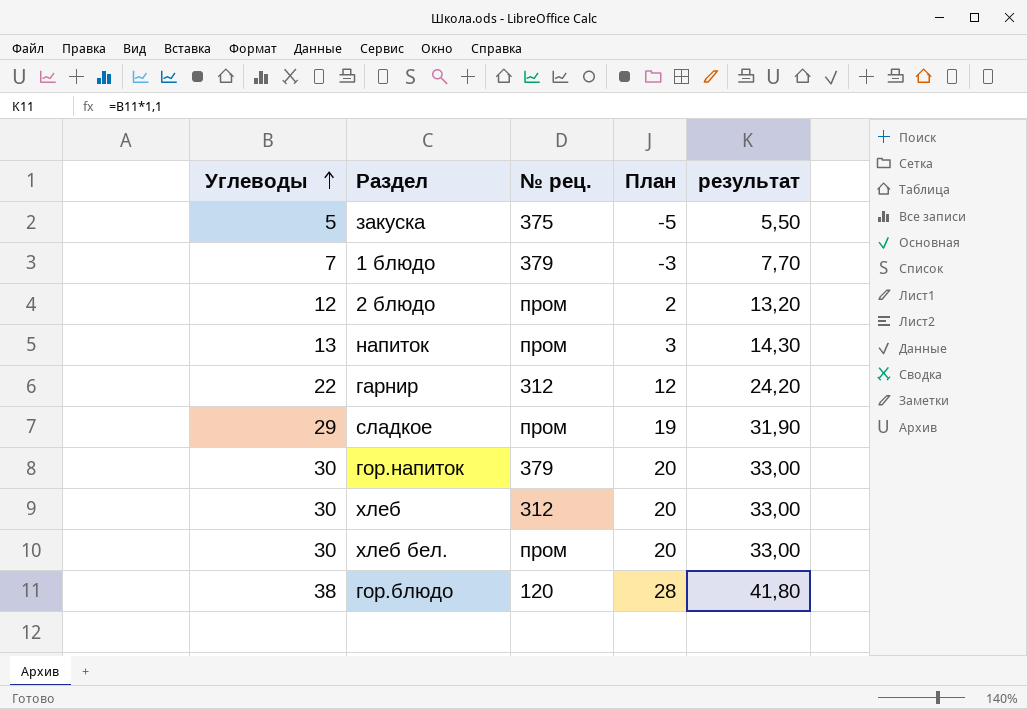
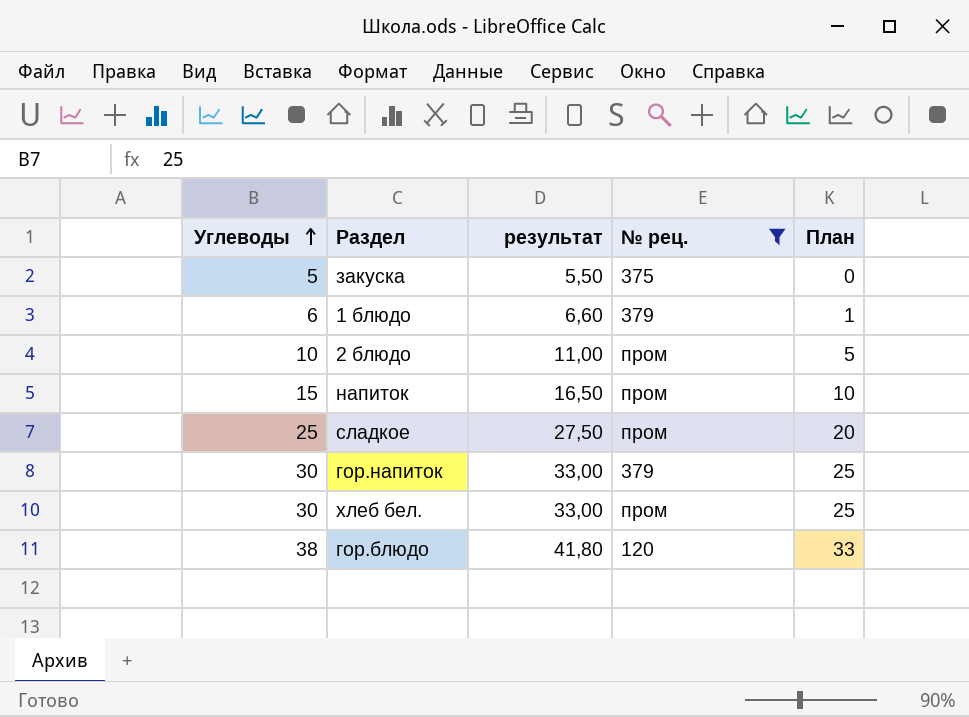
filter: none -> № рец. != 312
column результат | position: 5 -> 3
column План | formula: [Углеводы] - 10 -> [Углеводы] - 5
1 блюдо | Углеводы: 7 -> 6
1 блюдо | результат: 7,70 -> 6,60
2 блюдо | Углеводы: 12 -> 10
2 блюдо | результат: 13,20 -> 11,00
напиток | Углеводы: 13 -> 15
напиток | результат: 14,30 -> 16,50
сладкое | Углеводы: 29 -> 25
сладкое | результат: 31,90 -> 27,50

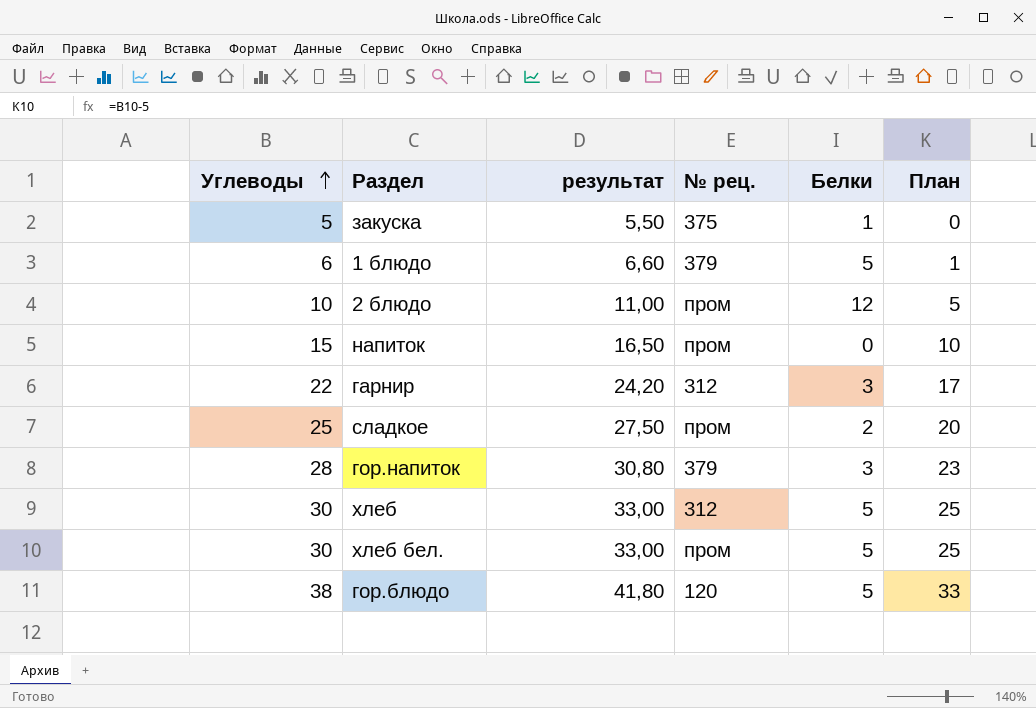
filter: № рец. != 312 -> none
column Белки | position: none -> 5
гор.напиток | Углеводы: 30 -> 28
гор.напиток | результат: 33,00 -> 30,80
гор.напиток | План: 25 -> 23

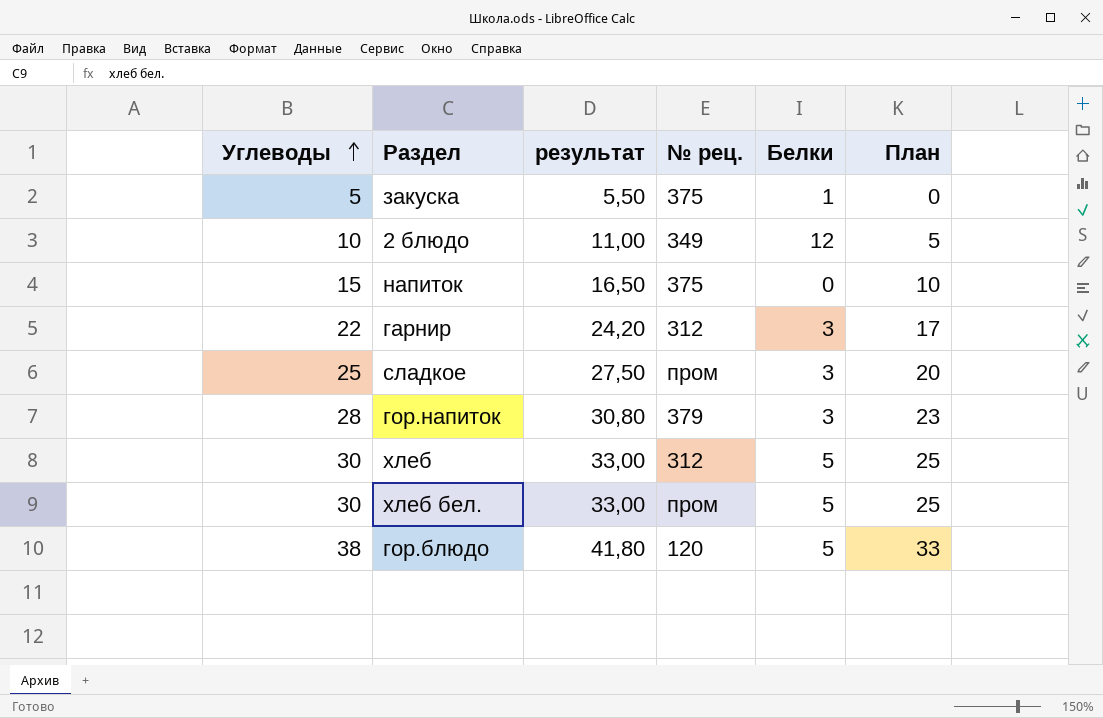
row 1 блюдо: 6 | 6,60 | 379 | 5 | 1 -> none
2 блюдо | № рец.: пром -> 349
напиток | № рец.: пром -> 375
сладкое | Белки: 2 -> 3

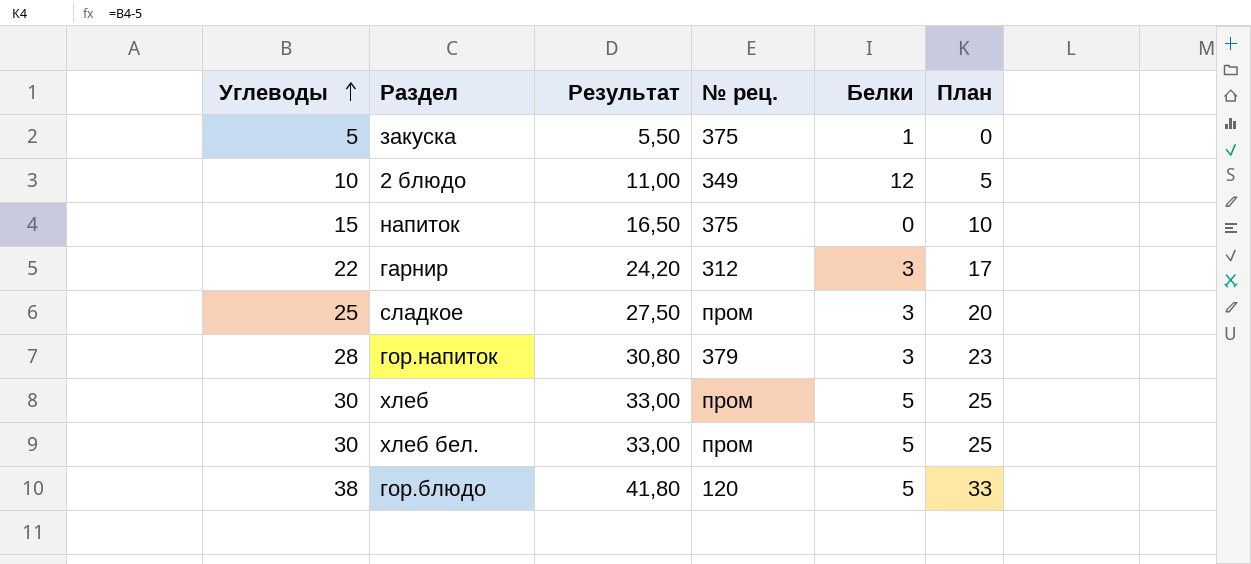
column name: результат -> Результат
хлеб | № рец.: 312 -> пром

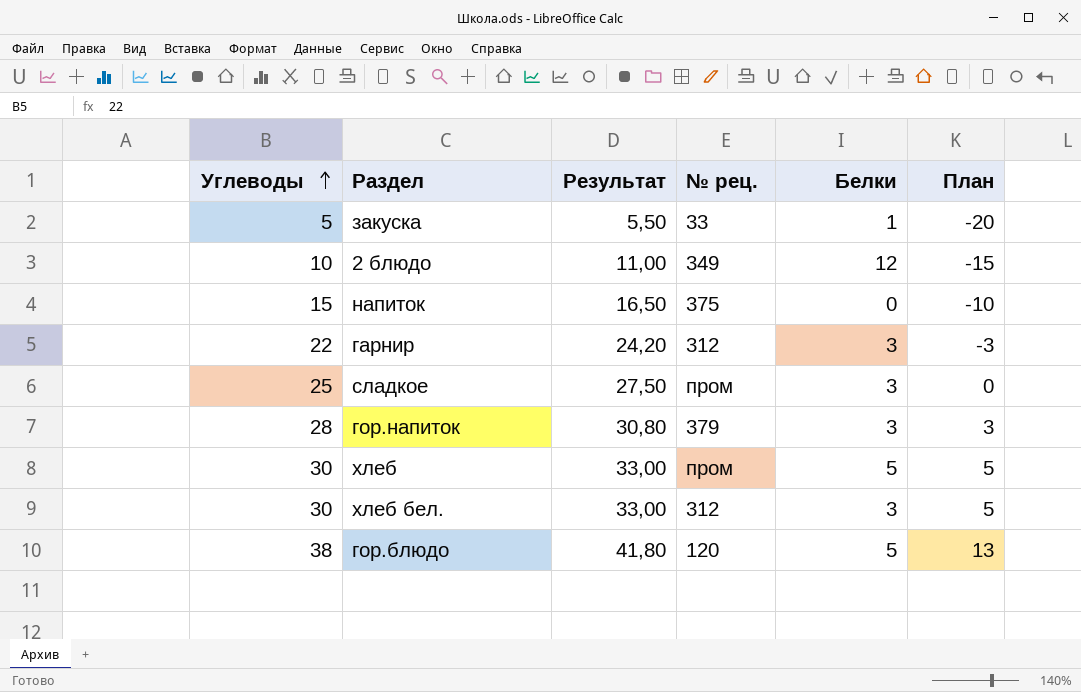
column План | formula: [Углеводы] - 5 -> [Углеводы] - 25
закуска | № рец.: 375 -> 33
хлеб бел. | № рец.: пром -> 312
хлеб бел. | Белки: 5 -> 3

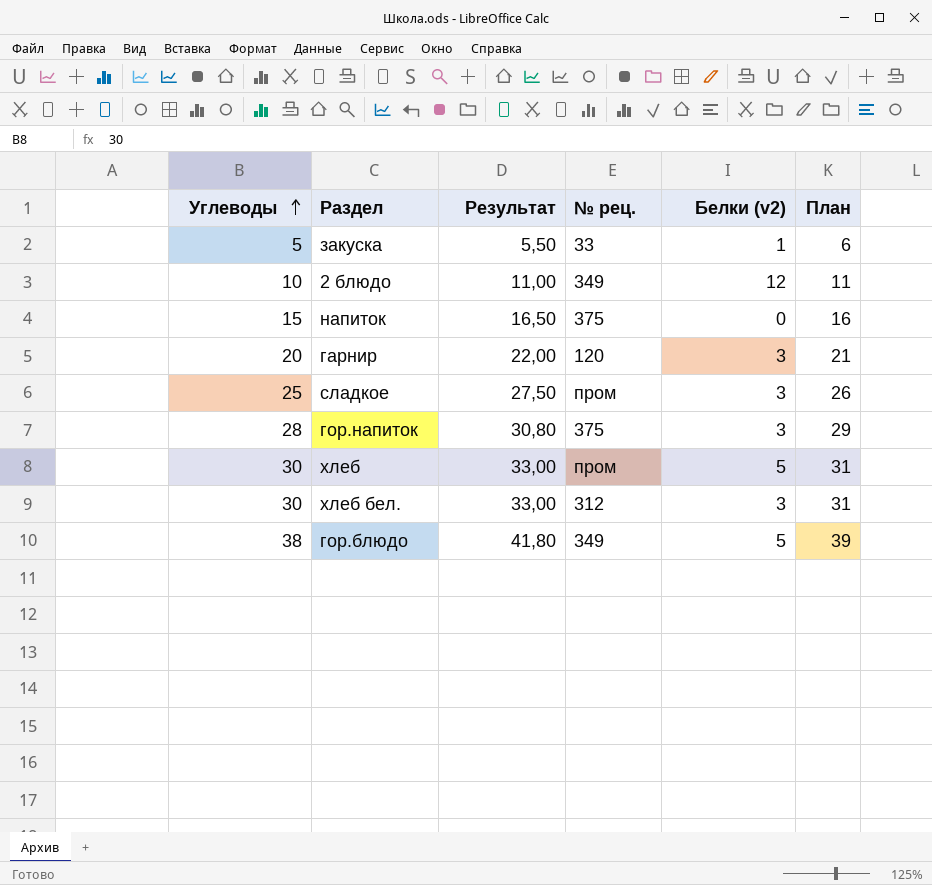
column name: Белки -> Белки (v2)
column План | formula: [Углеводы] - 25 -> [Углеводы] + 1
гарнир | Углеводы: 22 -> 20
гарнир | Результат: 24,20 -> 22,00
гарнир | № рец.: 312 -> 120
гор.напиток | № рец.: 379 -> 375
гор.блюдо | № рец.: 120 -> 349

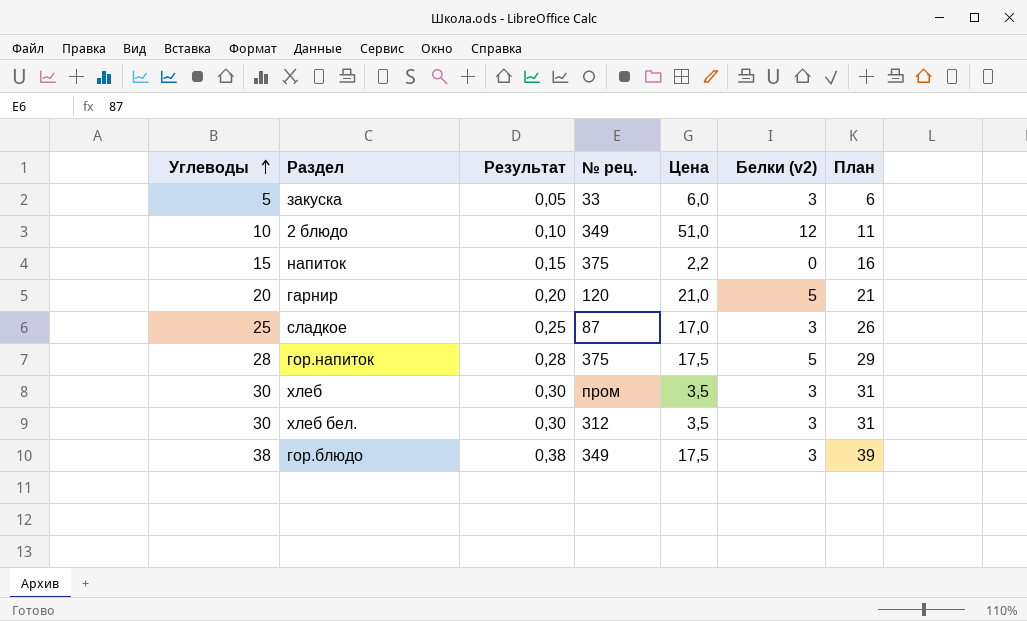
column Результат | formula: [Углеводы] * 1,1 -> [Углеводы] * 0,01
column Цена | position: none -> 5
закуска | Белки (v2): 1 -> 3
гарнир | Белки (v2): 3 -> 5
сладкое | № рец.: пром -> 87
гор.напиток | Белки (v2): 3 -> 5
хлеб | Белки (v2): 5 -> 3
гор.блюдо | Белки (v2): 5 -> 3

